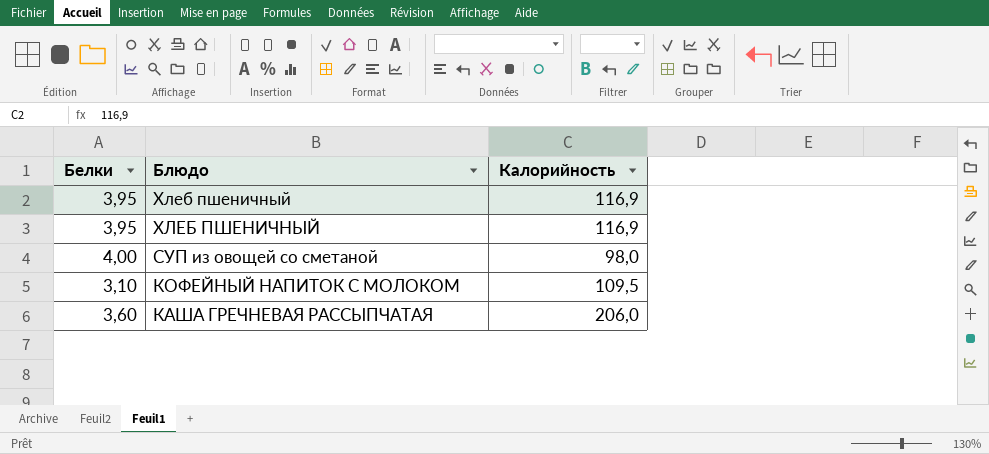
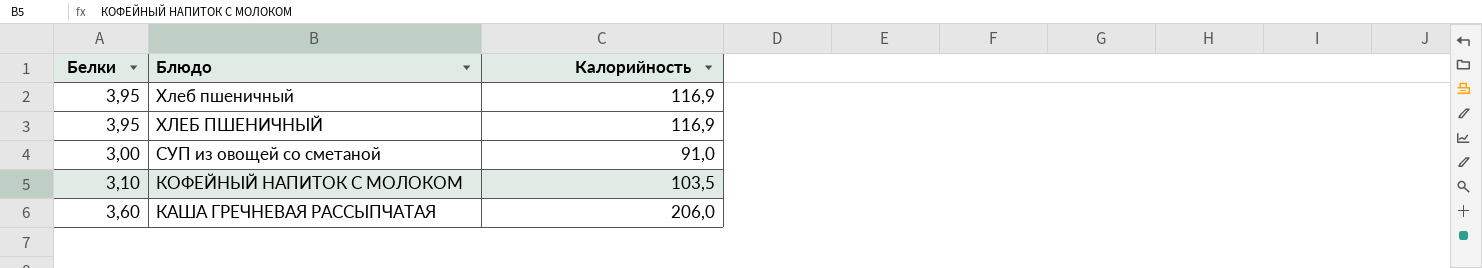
СУП из овощей со сметаной | Белки: 4,00 -> 3,00
СУП из овощей со сметаной | Калорийность: 98,0 -> 91,0
КОФЕЙНЫЙ НАПИТОК С МОЛОКОМ | Калорийность: 109,5 -> 103,5

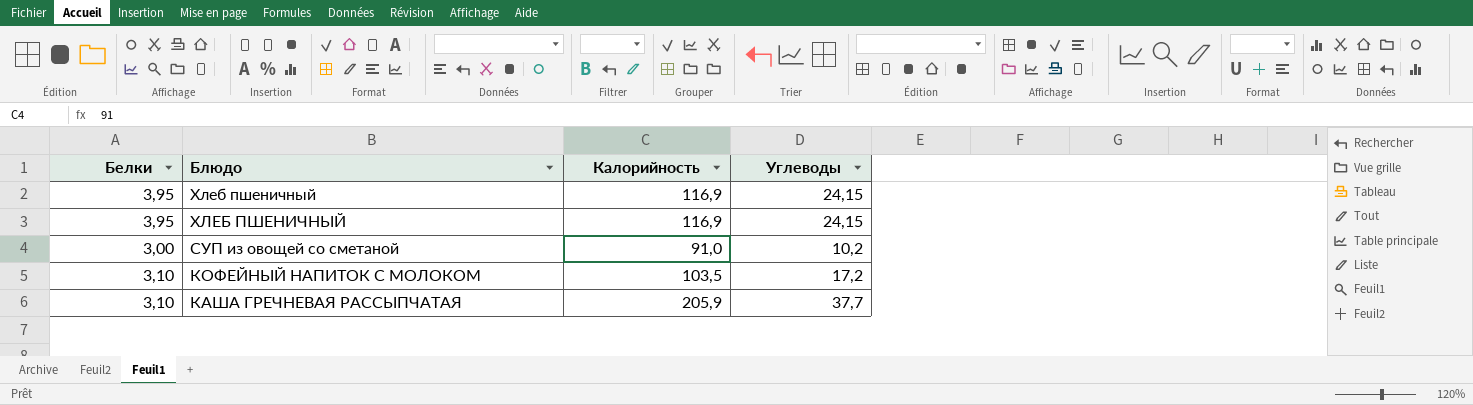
column Углеводы | position: none -> 4
КАША ГРЕЧНЕВАЯ РАССЫПЧАТАЯ | Белки: 3,60 -> 3,10
КАША ГРЕЧНЕВАЯ РАССЫПЧАТАЯ | Калорийность: 206,0 -> 205,9

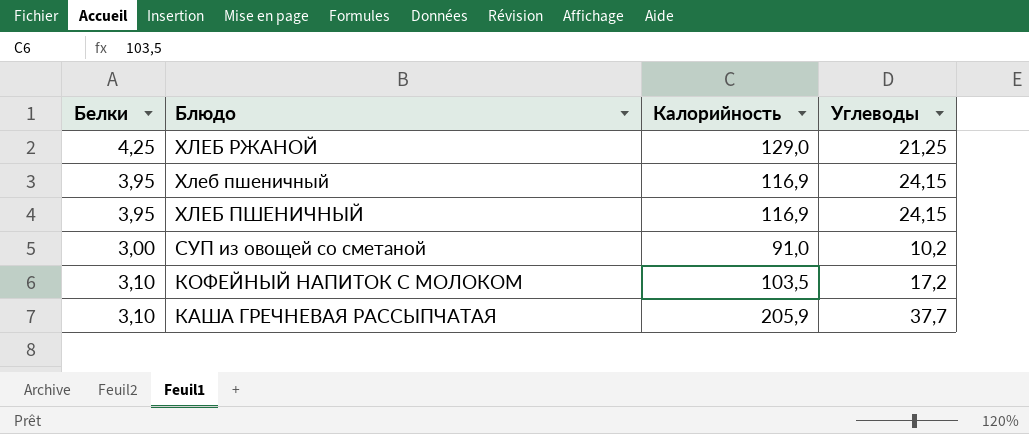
row ХЛЕБ РЖАНОЙ: none -> 4,25 | 129,0 | 21,25

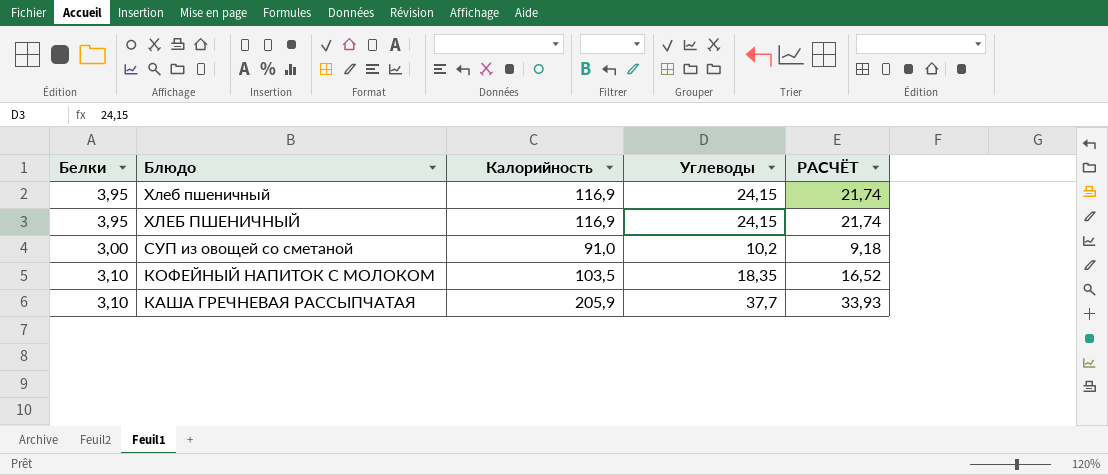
column РАСЧЁТ | formula: none -> [Углеводы] * 0,9
row ХЛЕБ РЖАНОЙ: 4,25 | 129,0 | 21,25 -> none
КОФЕЙНЫЙ НАПИТОК С МОЛОКОМ | Углеводы: 17,2 -> 18,35

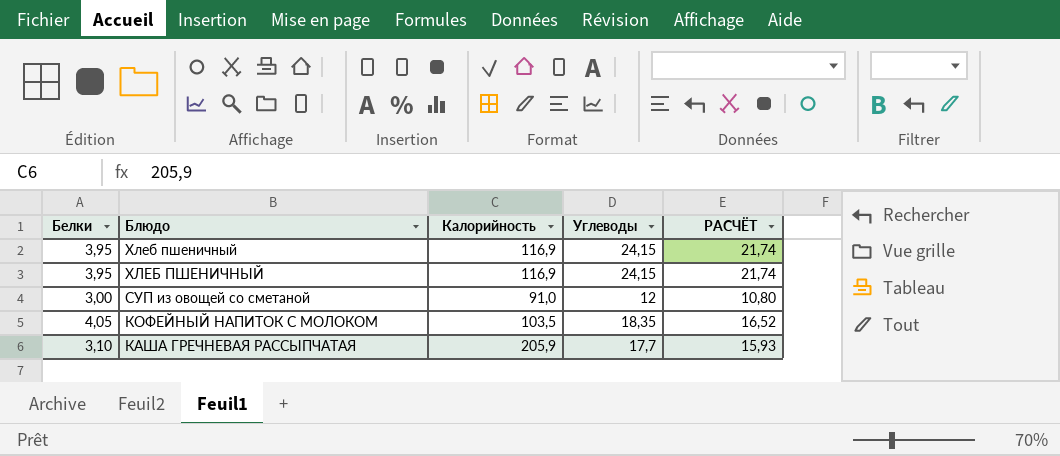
СУП из овощей со сметаной | Углеводы: 10,2 -> 12
СУП из овощей со сметаной | РАСЧЁТ: 9,18 -> 10,80
КОФЕЙНЫЙ НАПИТОК С МОЛОКОМ | Белки: 3,10 -> 4,05
КАША ГРЕЧНЕВАЯ РАССЫПЧАТАЯ | Углеводы: 37,7 -> 17,7
КАША ГРЕЧНЕВАЯ РАССЫПЧАТАЯ | РАСЧЁТ: 33,93 -> 15,93

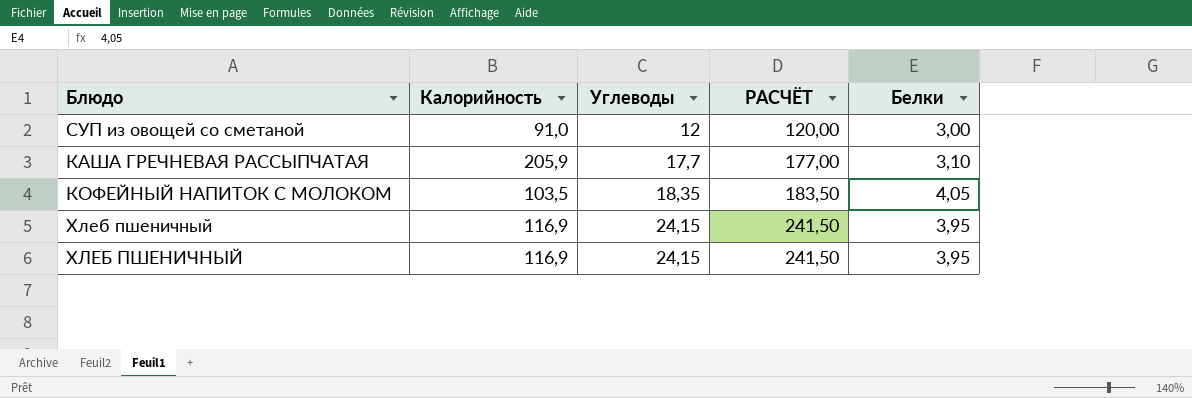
row order: Блюдо descending -> Углеводы ascending
column РАСЧЁТ | formula: [Углеводы] * 0,9 -> [Углеводы] * 10
column Белки | position: 1 -> 5

